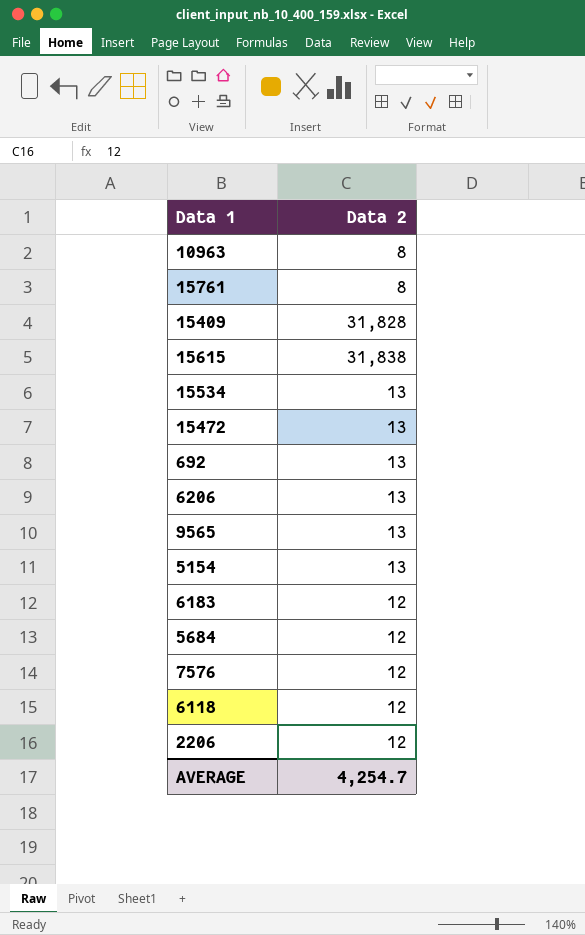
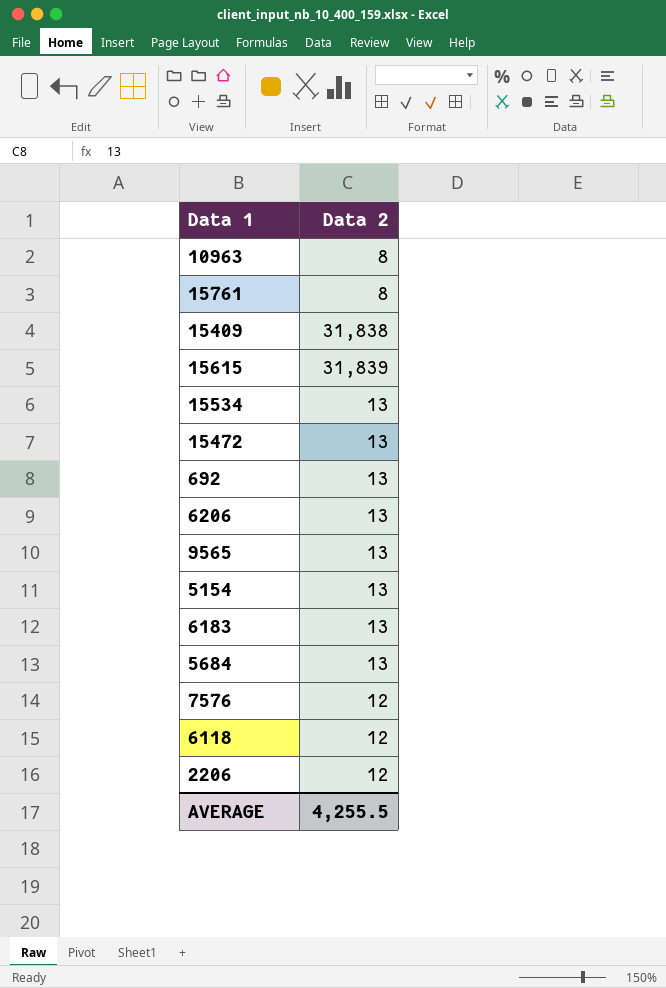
15409 | Data 2: 31,828 -> 31,838
15615 | Data 2: 31,838 -> 31,839
6183 | Data 2: 12 -> 13
5684 | Data 2: 12 -> 13
AVERAGE | Data 2: 4,254.7 -> 4,255.5

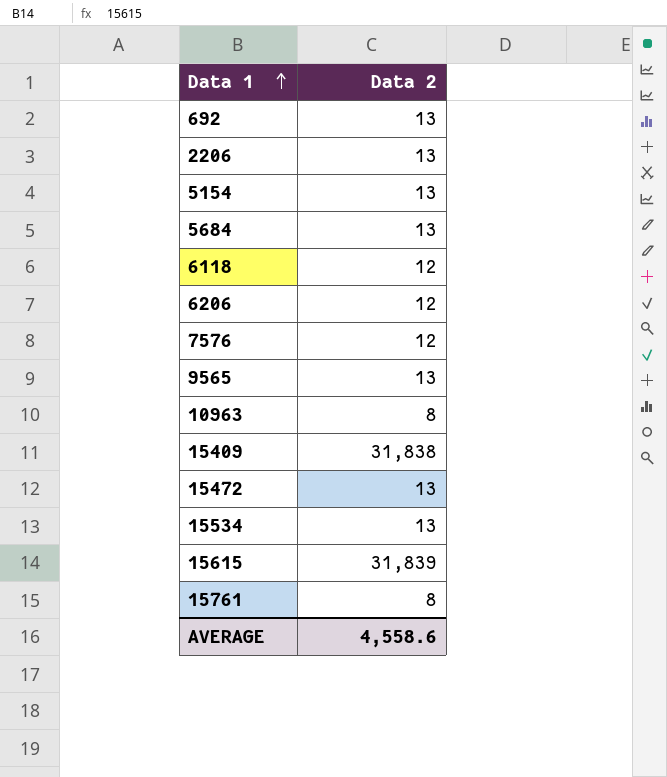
row order: none -> Data 1 ascending
row 6183: 13 -> none
2206 | Data 2: 12 -> 13
6206 | Data 2: 13 -> 12
AVERAGE | Data 2: 4,255.5 -> 4,558.6

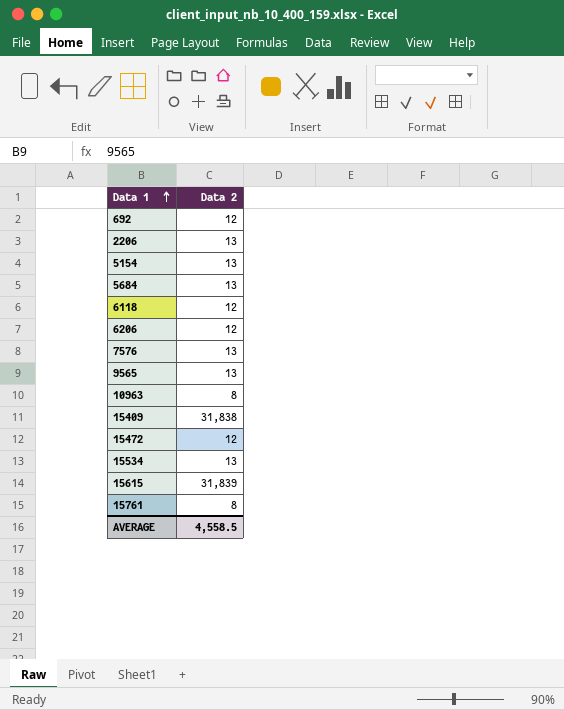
692 | Data 2: 13 -> 12
7576 | Data 2: 12 -> 13
15472 | Data 2: 13 -> 12
AVERAGE | Data 2: 4,558.6 -> 4,558.5

